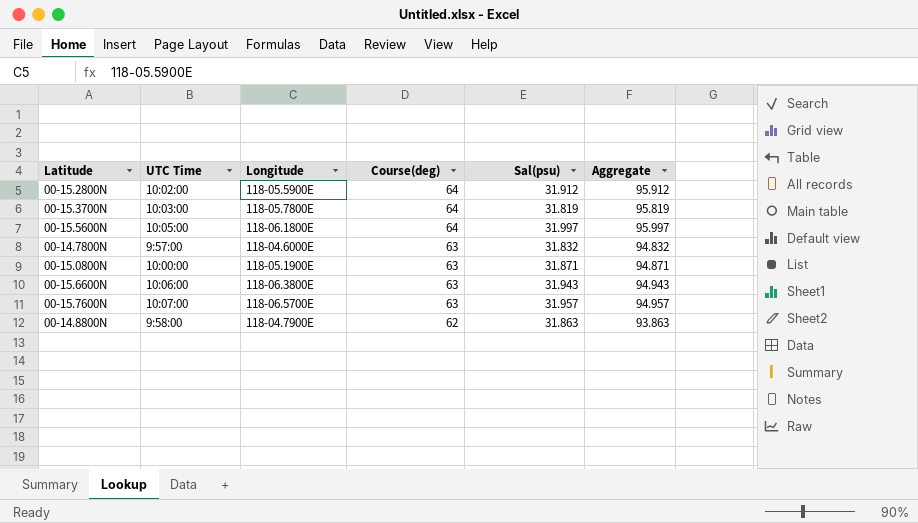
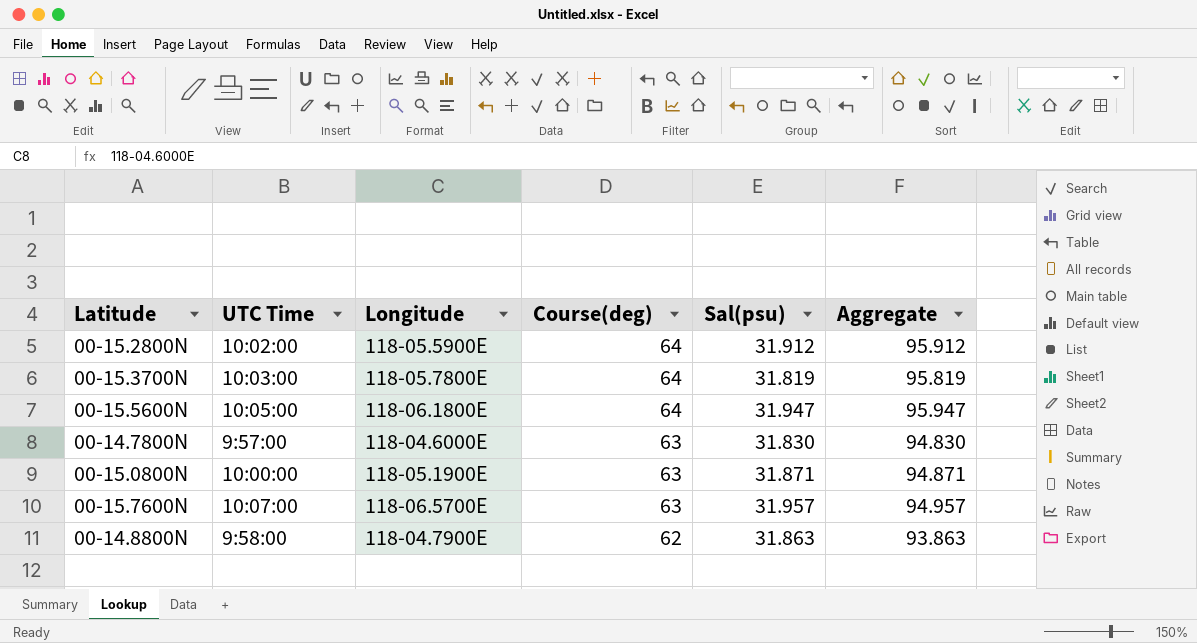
row 00-15.6600N: 10:06:00 | 118-06.3800E | 63 | 31.943 | 94.943 -> none
00-15.5600N | Sal(psu): 31.997 -> 31.947
00-15.5600N | Aggregate: 95.997 -> 95.947
00-14.7800N | Sal(psu): 31.832 -> 31.830
00-14.7800N | Aggregate: 94.832 -> 94.830

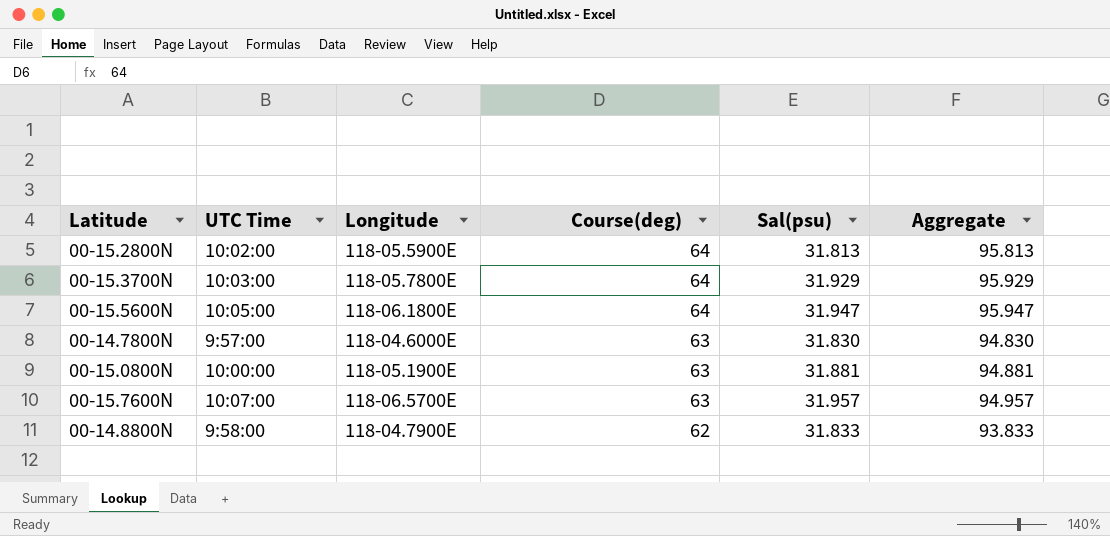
00-15.2800N | Sal(psu): 31.912 -> 31.813
00-15.2800N | Aggregate: 95.912 -> 95.813
00-15.3700N | Sal(psu): 31.819 -> 31.929
00-15.3700N | Aggregate: 95.819 -> 95.929
00-15.0800N | Sal(psu): 31.871 -> 31.881
00-15.0800N | Aggregate: 94.871 -> 94.881
00-14.8800N | Sal(psu): 31.863 -> 31.833
00-14.8800N | Aggregate: 93.863 -> 93.833

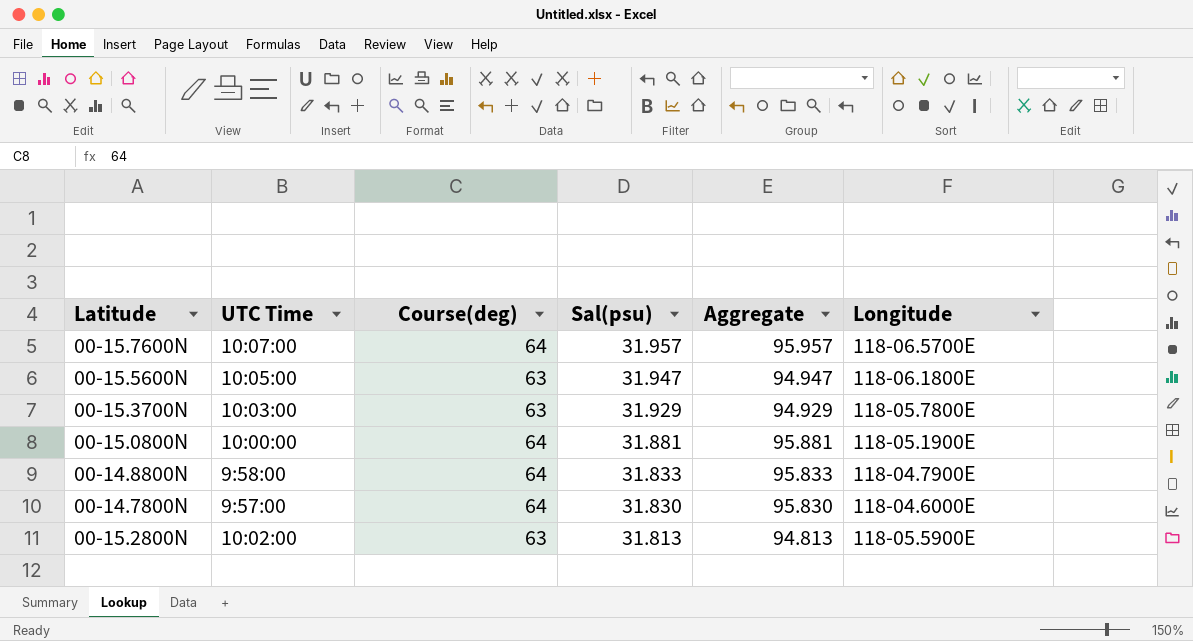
row order: Course(deg) descending -> Sal(psu) descending
column Longitude | position: 3 -> 6
00-15.7600N | Course(deg): 63 -> 64
00-15.7600N | Aggregate: 94.957 -> 95.957
00-15.5600N | Course(deg): 64 -> 63
00-15.5600N | Aggregate: 95.947 -> 94.947
00-15.3700N | Course(deg): 64 -> 63
00-15.3700N | Aggregate: 95.929 -> 94.929
00-15.0800N | Course(deg): 63 -> 64
00-15.0800N | Aggregate: 94.881 -> 95.881
00-14.8800N | Course(deg): 62 -> 64
00-14.8800N | Aggregate: 93.833 -> 95.833
00-14.7800N | Course(deg): 63 -> 64
00-14.7800N | Aggregate: 94.830 -> 95.830
00-15.2800N | Course(deg): 64 -> 63
00-15.2800N | Aggregate: 95.813 -> 94.813

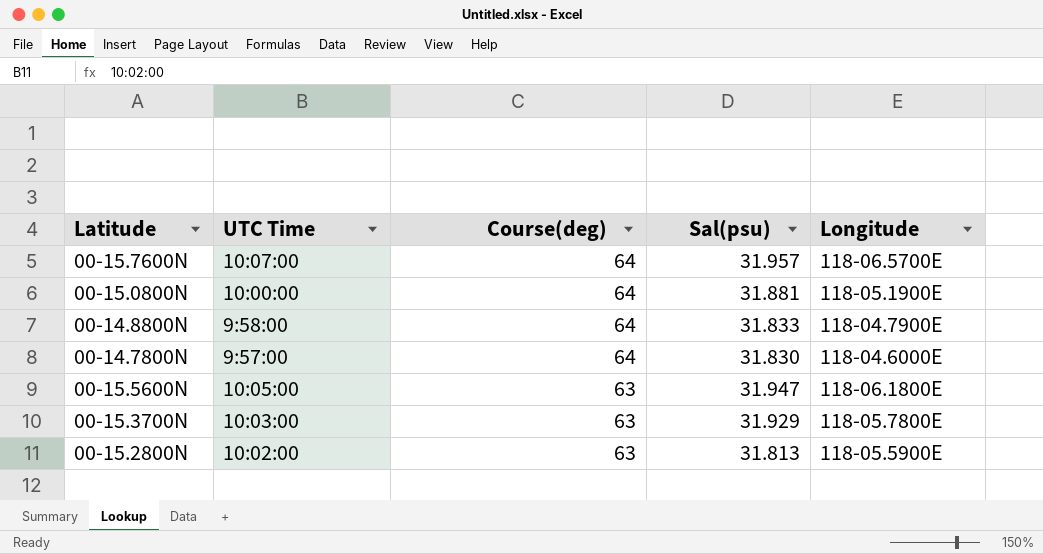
row order: Sal(psu) descending -> Course(deg) descending
column Aggregate | formula: [Course(deg)] + [Sal(psu)] -> none

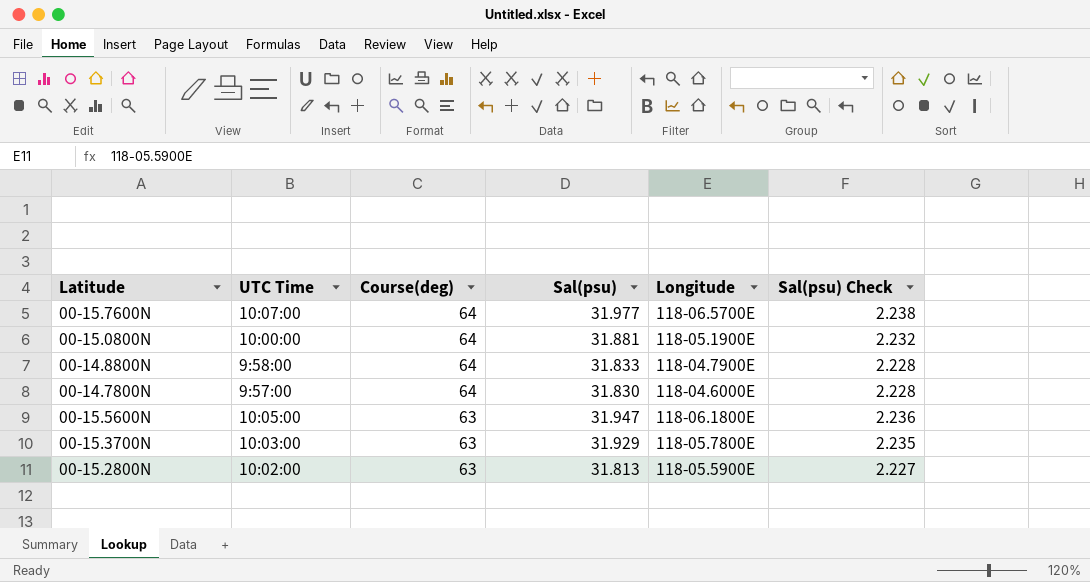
column Sal(psu) Check | formula: none -> [Sal(psu)] * 0.07
00-15.7600N | Sal(psu): 31.957 -> 31.977

